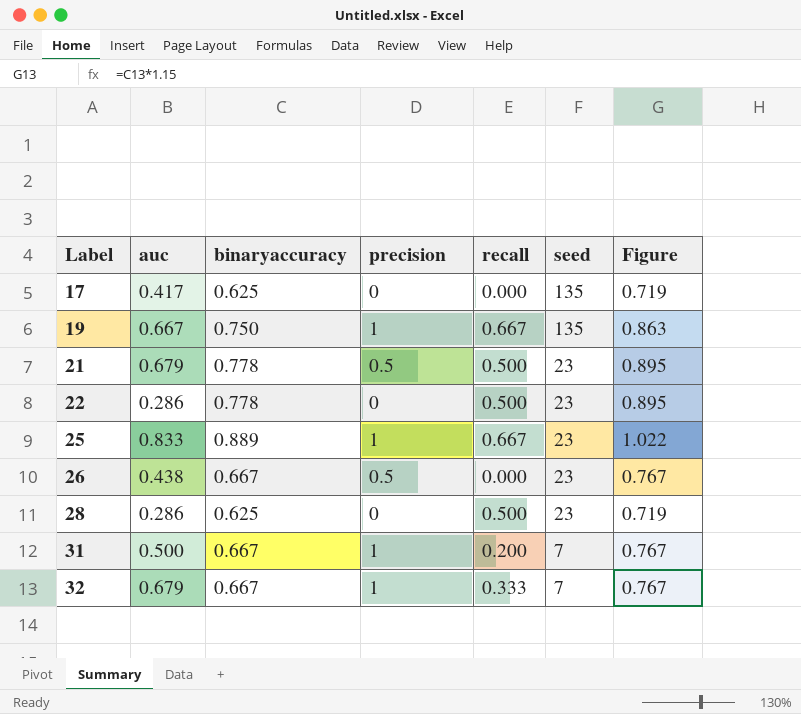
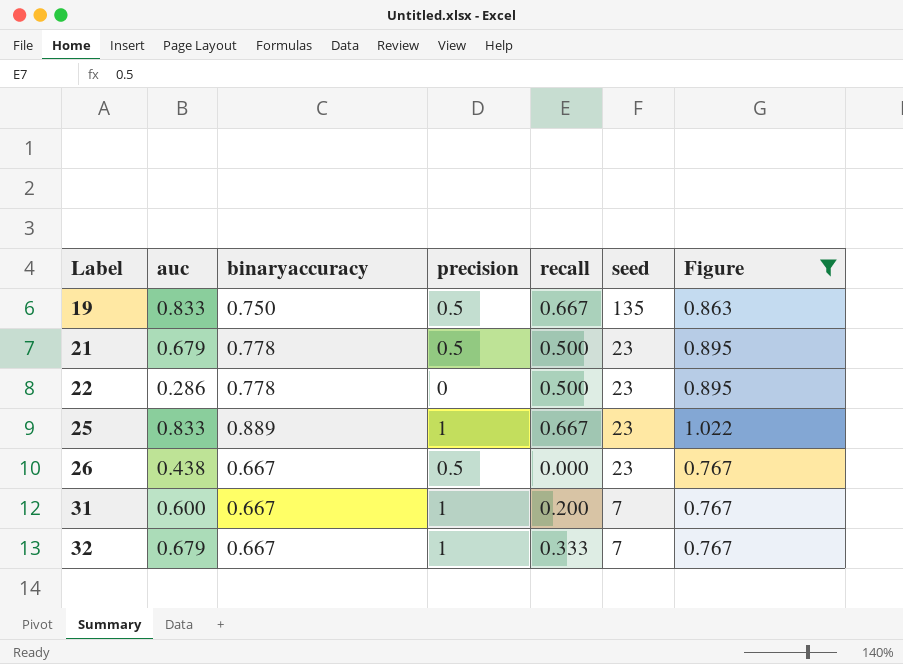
filter: none -> Figure != 0.719
19 | auc: 0.667 -> 0.833
19 | precision: 1 -> 0.5
31 | auc: 0.500 -> 0.600

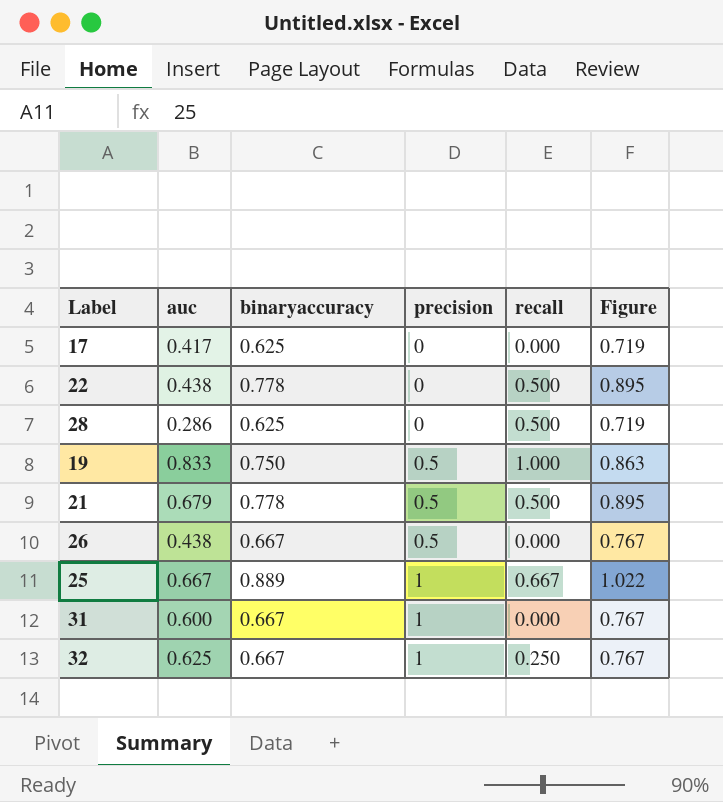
filter: Figure != 0.719 -> none
row order: Label ascending -> precision ascending
column seed | position: 6 -> none
22 | auc: 0.286 -> 0.438
19 | recall: 0.667 -> 1.000
25 | auc: 0.833 -> 0.667
31 | recall: 0.200 -> 0.000
32 | auc: 0.679 -> 0.625
32 | recall: 0.333 -> 0.250

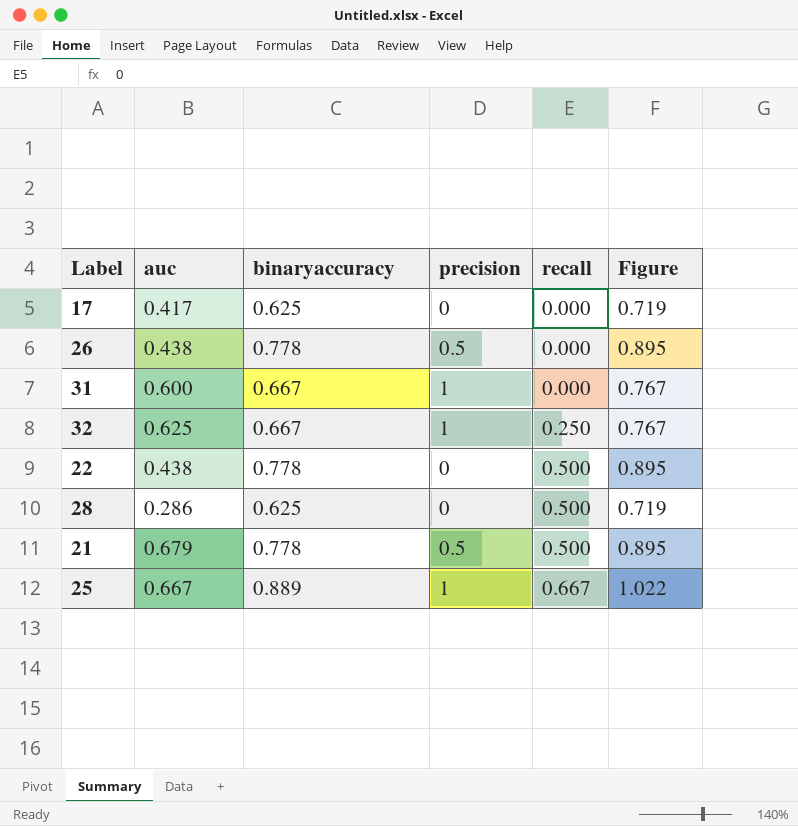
row order: precision ascending -> recall ascending
row 19: 0.833 | 0.750 | 0.5 | 1.000 | 0.863 -> none
26 | binaryaccuracy: 0.667 -> 0.778
26 | Figure: 0.767 -> 0.895

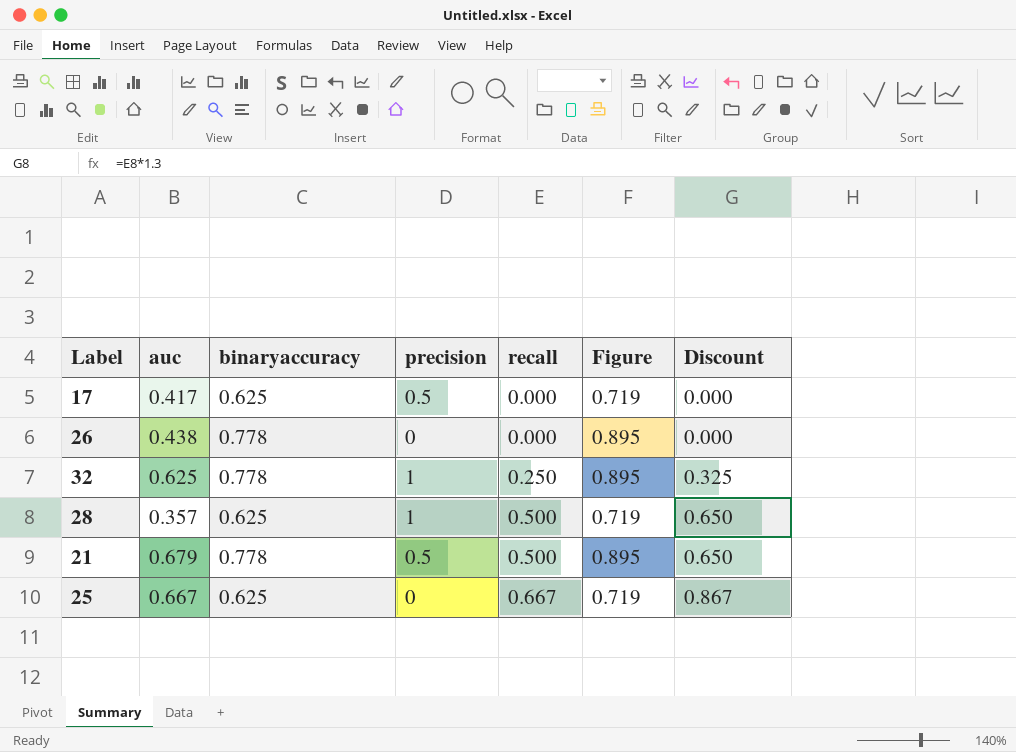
column Discount | formula: none -> [recall] * 1.3
row 31: 0.600 | 0.667 | 1 | 0.000 | 0.767 -> none
row 22: 0.438 | 0.778 | 0 | 0.500 | 0.895 -> none
17 | precision: 0 -> 0.5
26 | precision: 0.5 -> 0
32 | binaryaccuracy: 0.667 -> 0.778
32 | Figure: 0.767 -> 0.895
28 | auc: 0.286 -> 0.357
28 | precision: 0 -> 1
25 | binaryaccuracy: 0.889 -> 0.625
25 | precision: 1 -> 0
25 | Figure: 1.022 -> 0.719

